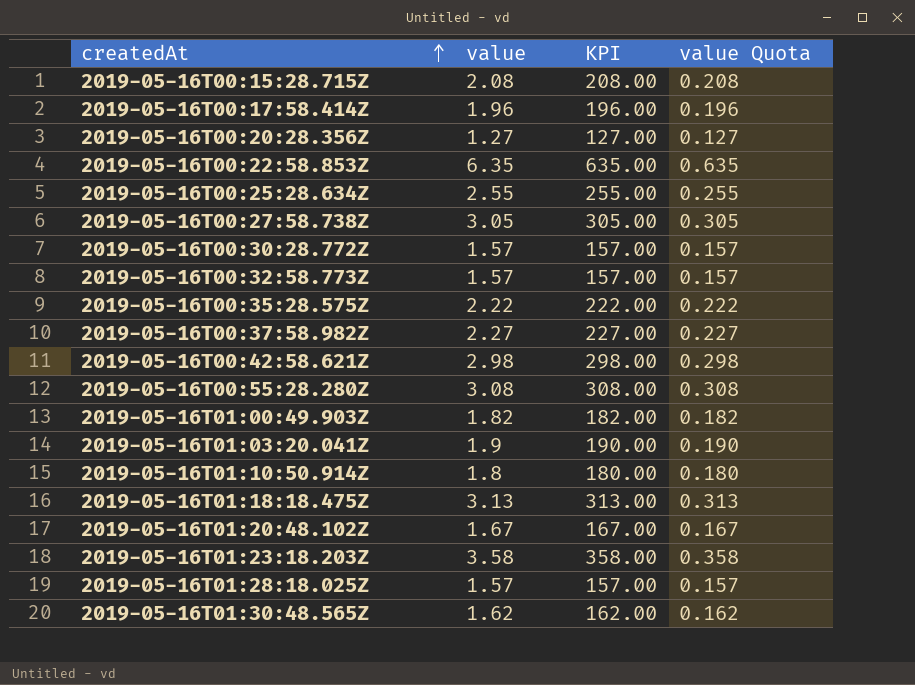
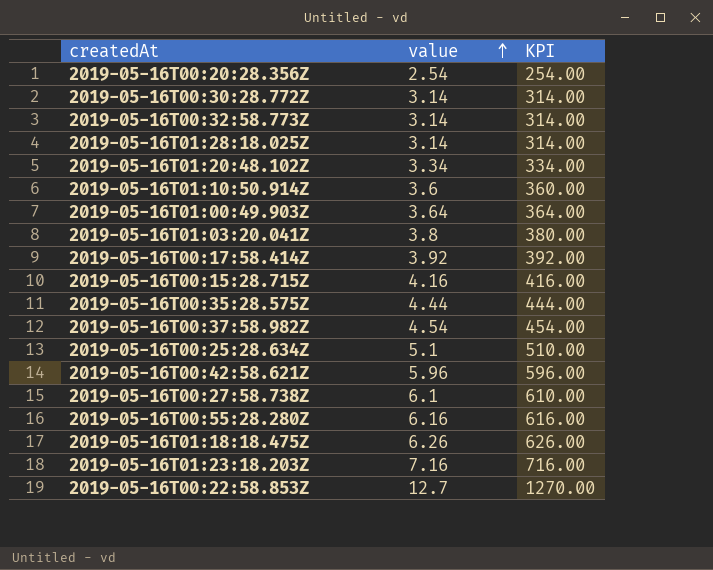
row order: createdAt ascending -> value ascending
column value Quota | formula: [value] * 0.1 -> none
row 2019-05-16T01:30:48.565Z: 1.62 | 162.00 | 0.162 -> none
2019-05-16T00:20:28.356Z | value: 1.27 -> 2.54
2019-05-16T00:20:28.356Z | KPI: 127.00 -> 254.00
2019-05-16T00:30:28.772Z | value: 1.57 -> 3.14
2019-05-16T00:30:28.772Z | KPI: 157.00 -> 314.00
2019-05-16T00:32:58.773Z | value: 1.57 -> 3.14
2019-05-16T00:32:58.773Z | KPI: 157.00 -> 314.00
2019-05-16T01:28:18.025Z | value: 1.57 -> 3.14
2019-05-16T01:28:18.025Z | KPI: 157.00 -> 314.00
2019-05-16T01:20:48.102Z | value: 1.67 -> 3.34
2019-05-16T01:20:48.102Z | KPI: 167.00 -> 334.00
2019-05-16T01:10:50.914Z | value: 1.8 -> 3.6
2019-05-16T01:10:50.914Z | KPI: 180.00 -> 360.00
2019-05-16T01:00:49.903Z | value: 1.82 -> 3.64
2019-05-16T01:00:49.903Z | KPI: 182.00 -> 364.00
2019-05-16T01:03:20.041Z | value: 1.9 -> 3.8
2019-05-16T01:03:20.041Z | KPI: 190.00 -> 380.00
2019-05-16T00:17:58.414Z | value: 1.96 -> 3.92
2019-05-16T00:17:58.414Z | KPI: 196.00 -> 392.00
2019-05-16T00:15:28.715Z | value: 2.08 -> 4.16
2019-05-16T00:15:28.715Z | KPI: 208.00 -> 416.00
2019-05-16T00:35:28.575Z | value: 2.22 -> 4.44
2019-05-16T00:35:28.575Z | KPI: 222.00 -> 444.00
2019-05-16T00:37:58.982Z | value: 2.27 -> 4.54
2019-05-16T00:37:58.982Z | KPI: 227.00 -> 454.00
2019-05-16T00:25:28.634Z | value: 2.55 -> 5.1
2019-05-16T00:25:28.634Z | KPI: 255.00 -> 510.00
2019-05-16T00:42:58.621Z | value: 2.98 -> 5.96
2019-05-16T00:42:58.621Z | KPI: 298.00 -> 596.00
2019-05-16T00:27:58.738Z | value: 3.05 -> 6.1
2019-05-16T00:27:58.738Z | KPI: 305.00 -> 610.00
2019-05-16T00:55:28.280Z | value: 3.08 -> 6.16
2019-05-16T00:55:28.280Z | KPI: 308.00 -> 616.00
2019-05-16T01:18:18.475Z | value: 3.13 -> 6.26
2019-05-16T01:18:18.475Z | KPI: 313.00 -> 626.00
2019-05-16T01:23:18.203Z | value: 3.58 -> 7.16
2019-05-16T01:23:18.203Z | KPI: 358.00 -> 716.00
2019-05-16T00:22:58.853Z | value: 6.35 -> 12.7
2019-05-16T00:22:58.853Z | KPI: 635.00 -> 1270.00

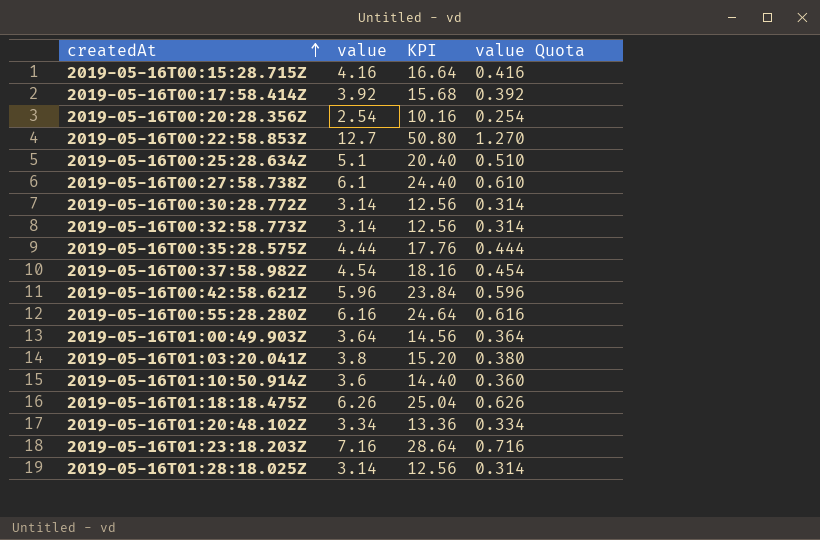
row order: value ascending -> createdAt ascending
column KPI | formula: [value] * 100 -> [value] * 4
column value Quota | formula: none -> [value] * 0.1

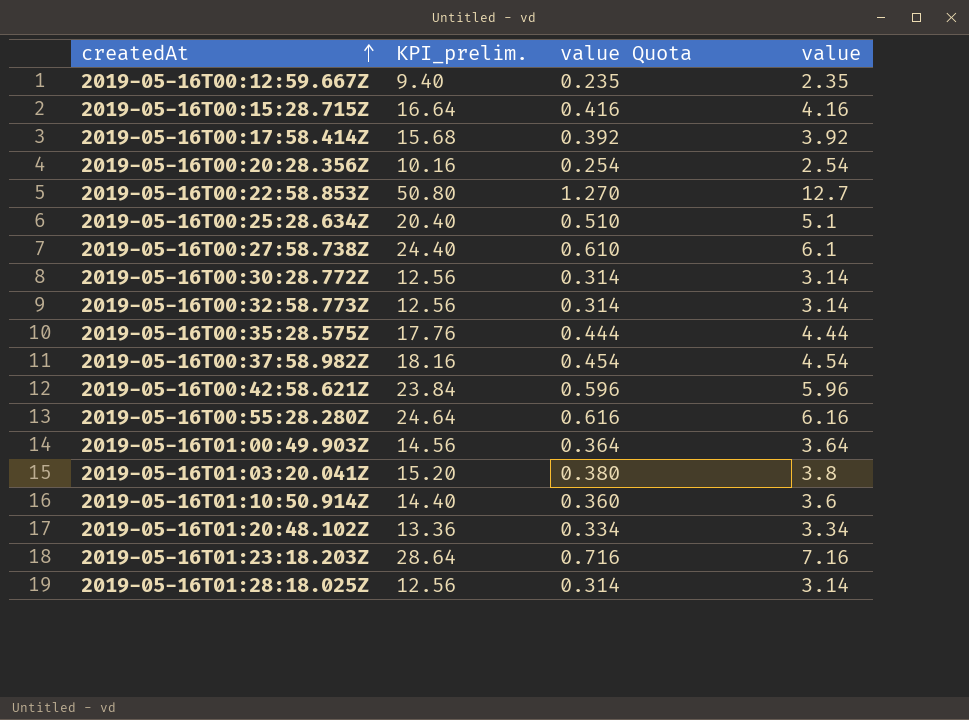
column name: KPI -> KPI_prelim.
column value | position: 2 -> 4
row 2019-05-16T01:18:18.475Z: 6.26 | 25.04 | 0.626 -> none
row 2019-05-16T00:12:59.667Z: none -> 9.40 | 0.235 | 2.35

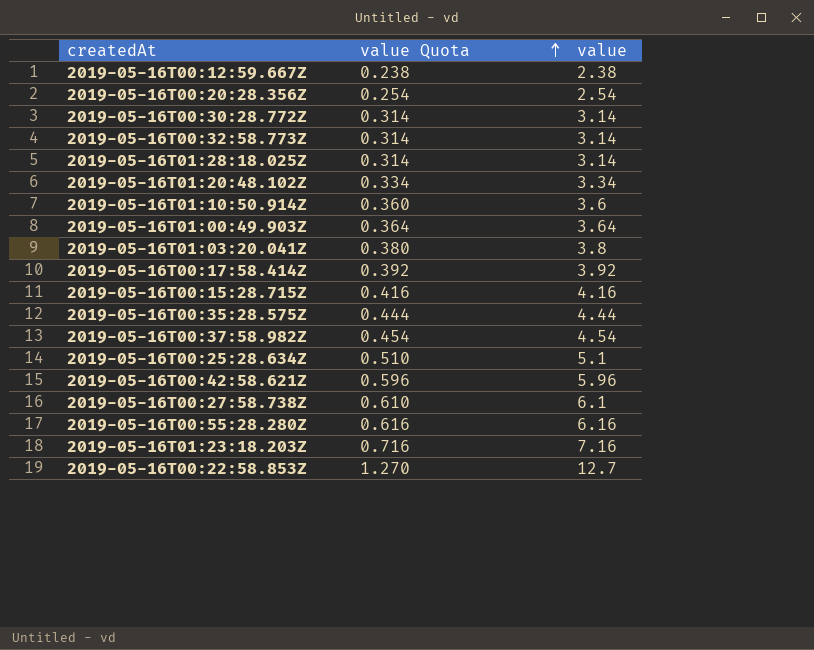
row order: createdAt ascending -> value Quota ascending
column KPI_prelim. | formula: [value] * 4 -> none
2019-05-16T00:12:59.667Z | value Quota: 0.235 -> 0.238
2019-05-16T00:12:59.667Z | value: 2.35 -> 2.38

